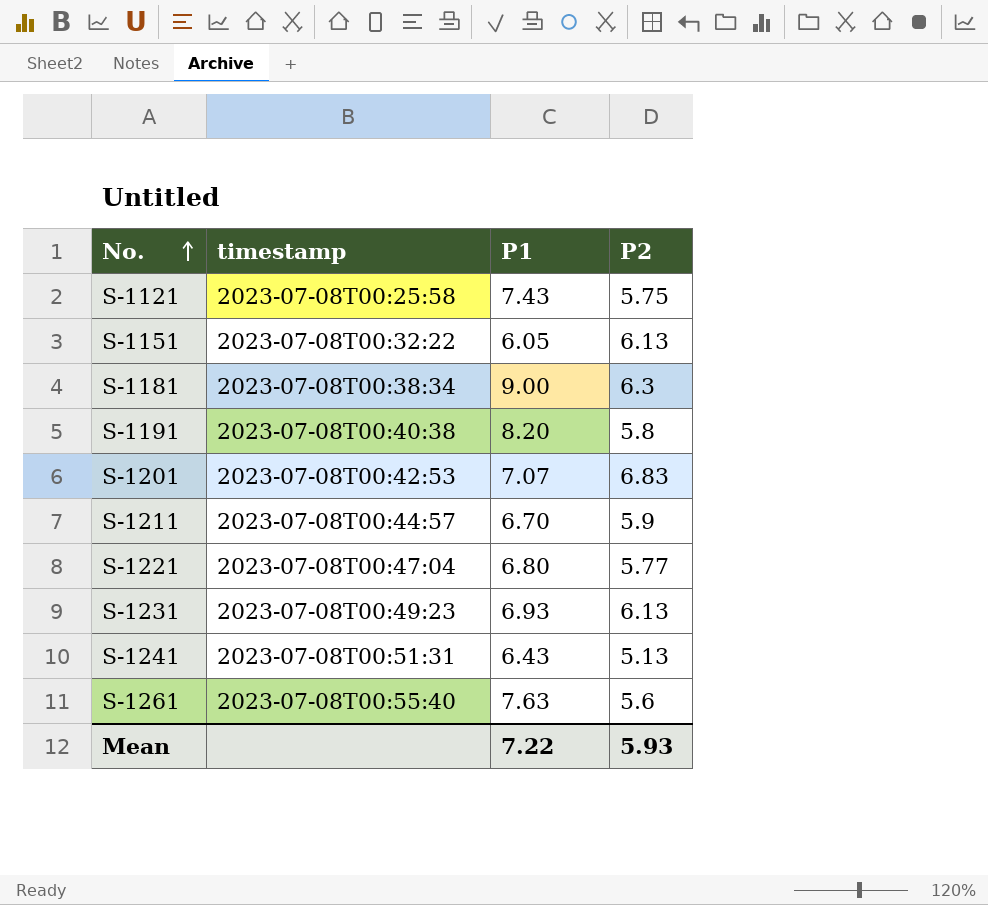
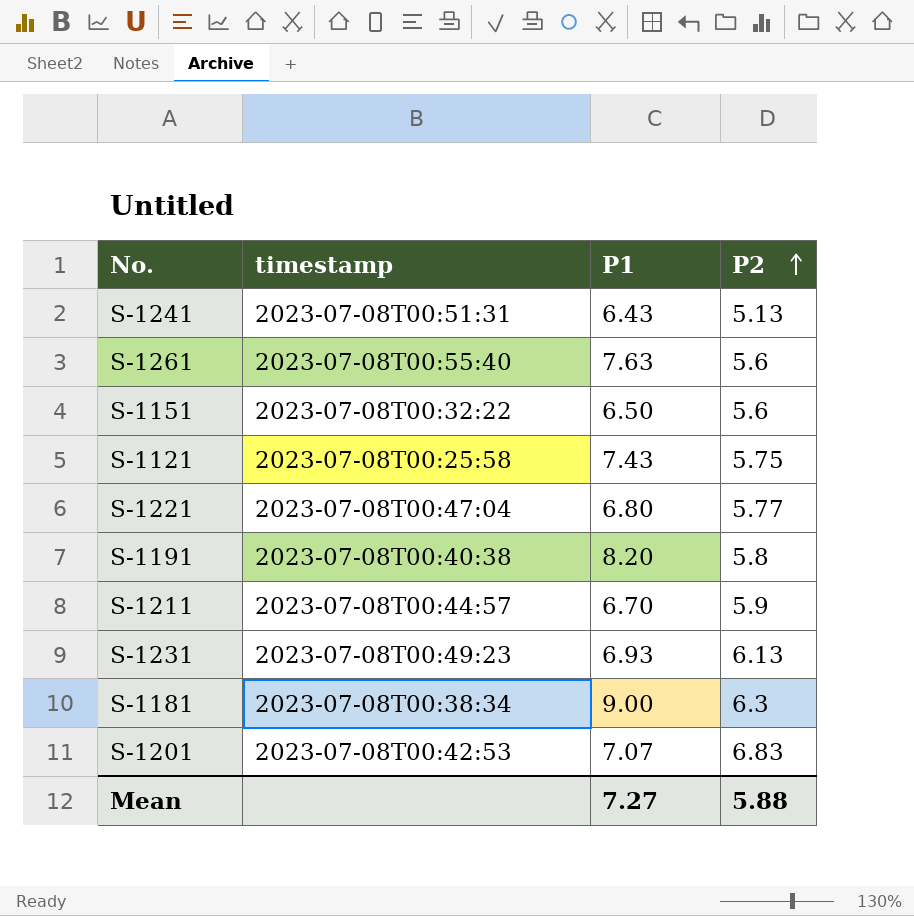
row order: No. ascending -> P2 ascending
S-1151 | P1: 6.05 -> 6.50
S-1151 | P2: 6.13 -> 5.6
Mean | P1: 7.22 -> 7.27
Mean | P2: 5.93 -> 5.88

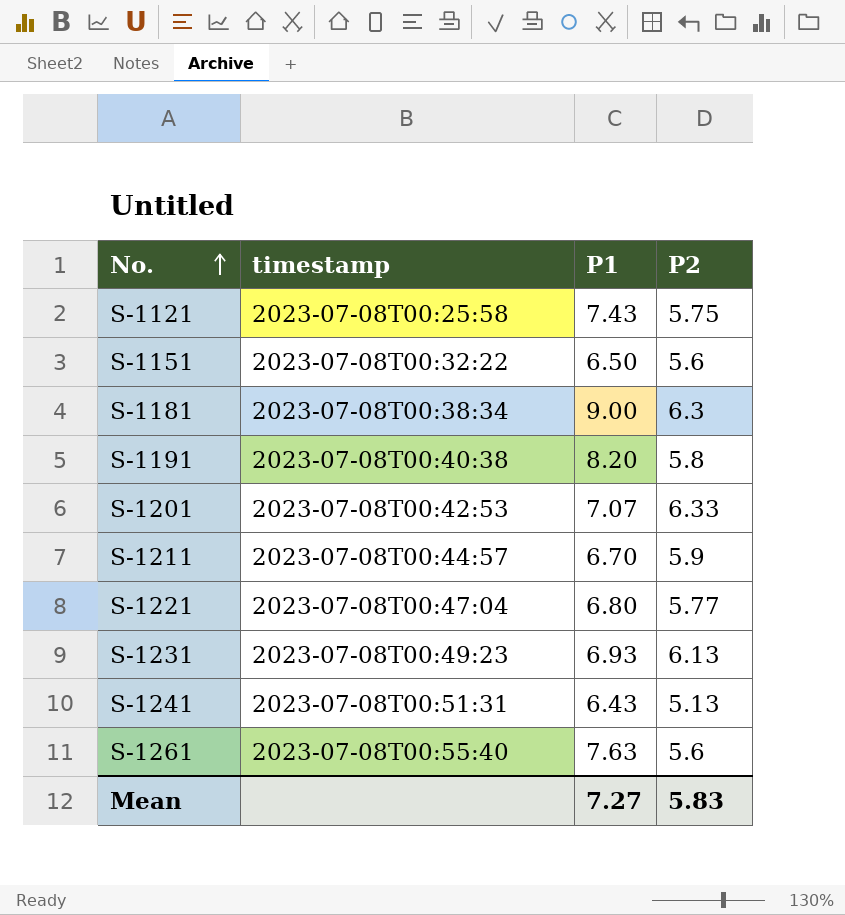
row order: P2 ascending -> No. ascending
S-1201 | P2: 6.83 -> 6.33
Mean | P2: 5.88 -> 5.83

